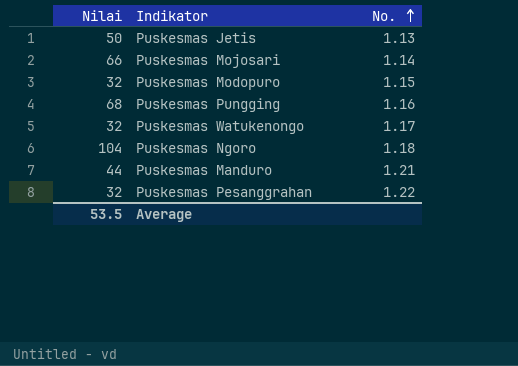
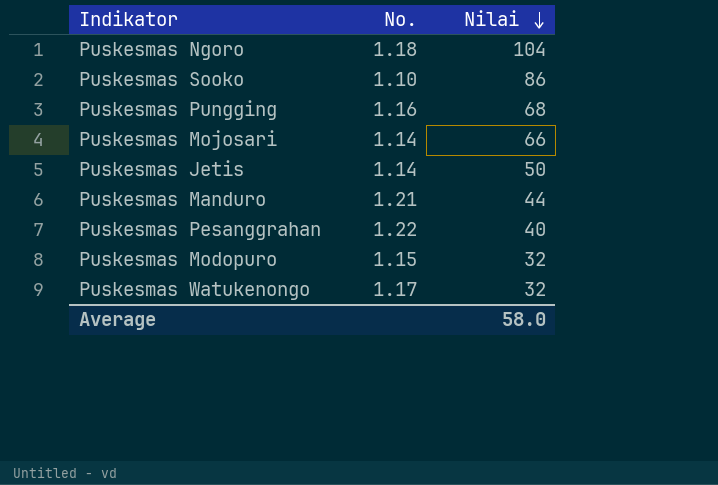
row order: No. ascending -> Nilai descending
column Nilai | position: 1 -> 3
row Puskesmas Sooko: none -> 1.10 | 86
Puskesmas Jetis | No.: 1.13 -> 1.14
Puskesmas Pesanggrahan | Nilai: 32 -> 40
Average | Nilai: 53.5 -> 58.0

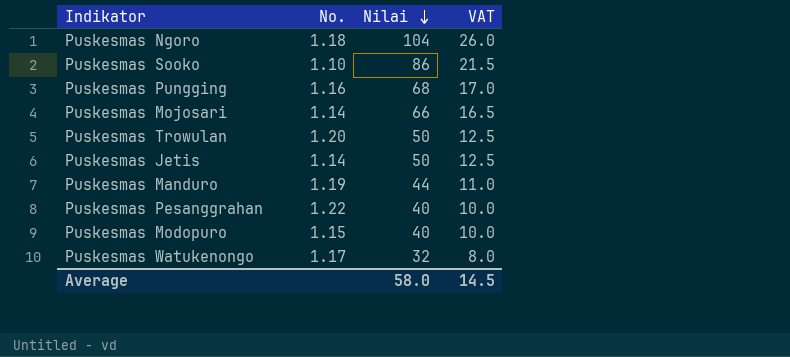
column VAT | formula: none -> [Nilai] * 0.25
row Puskesmas Trowulan: none -> 1.20 | 50 | 12.5
Puskesmas Manduro | No.: 1.21 -> 1.19
Puskesmas Modopuro | Nilai: 32 -> 40

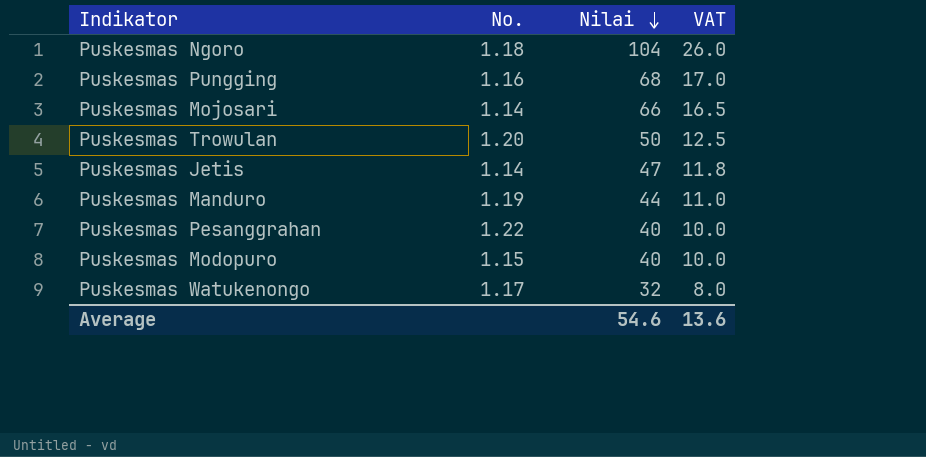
row Puskesmas Sooko: 1.10 | 86 | 21.5 -> none
Puskesmas Jetis | Nilai: 50 -> 47
Puskesmas Jetis | VAT: 12.5 -> 11.8
Average | Nilai: 58.0 -> 54.6
Average | VAT: 14.5 -> 13.6

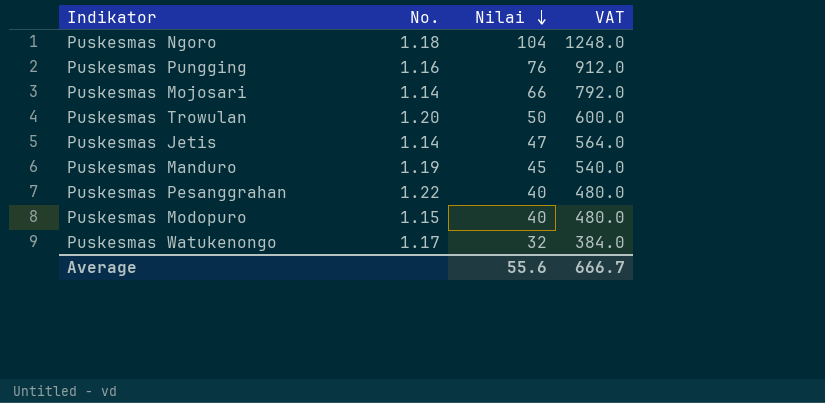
column VAT | formula: [Nilai] * 0.25 -> [Nilai] * 12
Puskesmas Pungging | Nilai: 68 -> 76
Puskesmas Manduro | Nilai: 44 -> 45
Average | Nilai: 54.6 -> 55.6
Average | VAT: 13.6 -> 666.7

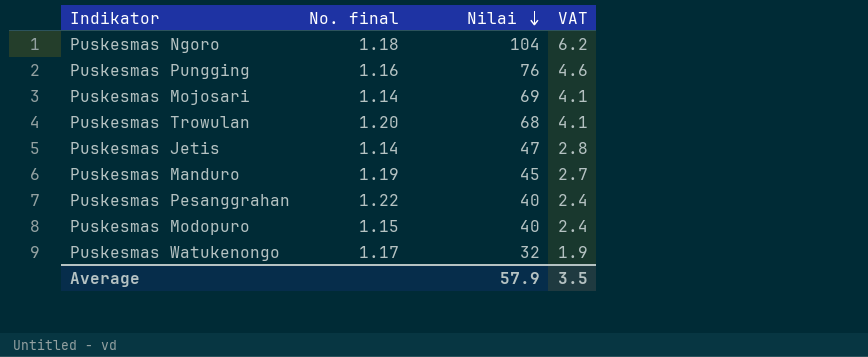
column name: No. -> No. final
column VAT | formula: [Nilai] * 12 -> [Nilai] * 0.06
Puskesmas Mojosari | Nilai: 66 -> 69
Puskesmas Trowulan | Nilai: 50 -> 68
Average | Nilai: 55.6 -> 57.9
Average | VAT: 666.7 -> 3.5

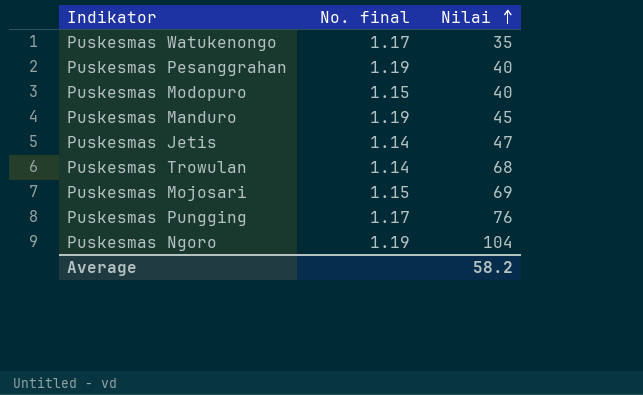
row order: Nilai descending -> Nilai ascending
column VAT | formula: [Nilai] * 0.06 -> none
Puskesmas Watukenongo | Nilai: 32 -> 35
Puskesmas Pesanggrahan | No. final: 1.22 -> 1.19
Puskesmas Trowulan | No. final: 1.20 -> 1.14
Puskesmas Mojosari | No. final: 1.14 -> 1.15
Puskesmas Pungging | No. final: 1.16 -> 1.17
Puskesmas Ngoro | No. final: 1.18 -> 1.19
Average | Nilai: 57.9 -> 58.2

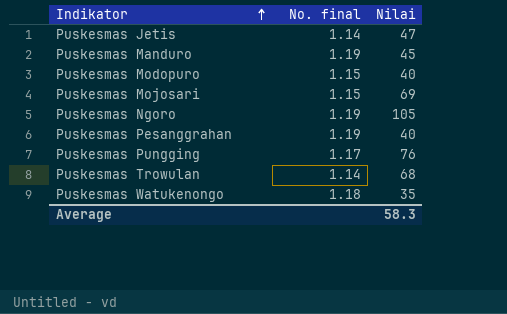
row order: Nilai ascending -> Indikator ascending
Puskesmas Ngoro | Nilai: 104 -> 105
Puskesmas Watukenongo | No. final: 1.17 -> 1.18
Average | Nilai: 58.2 -> 58.3

